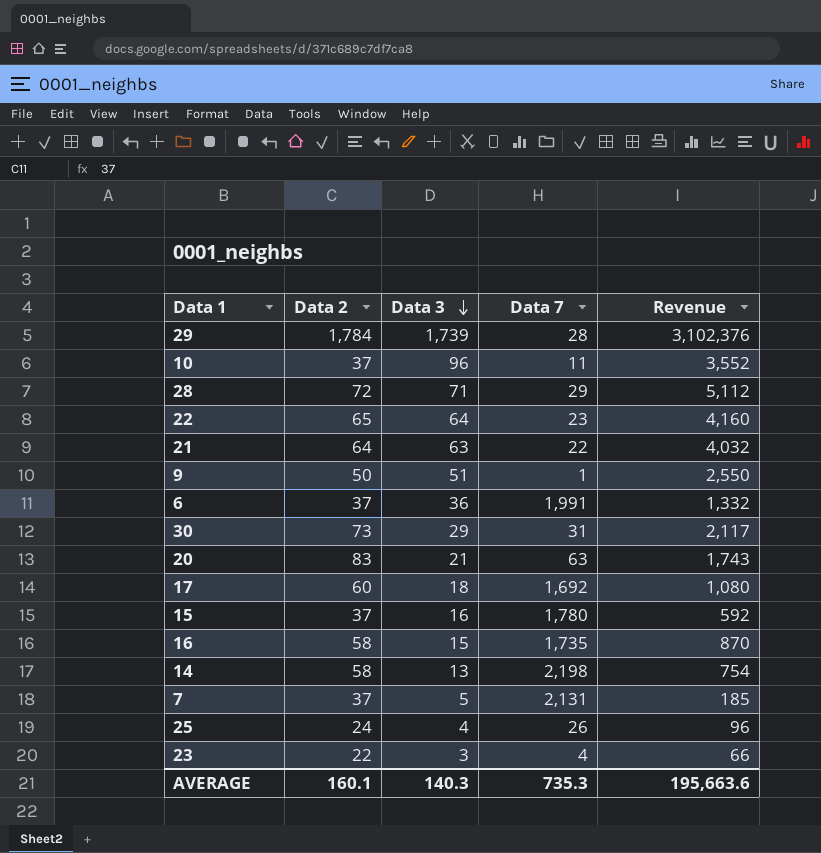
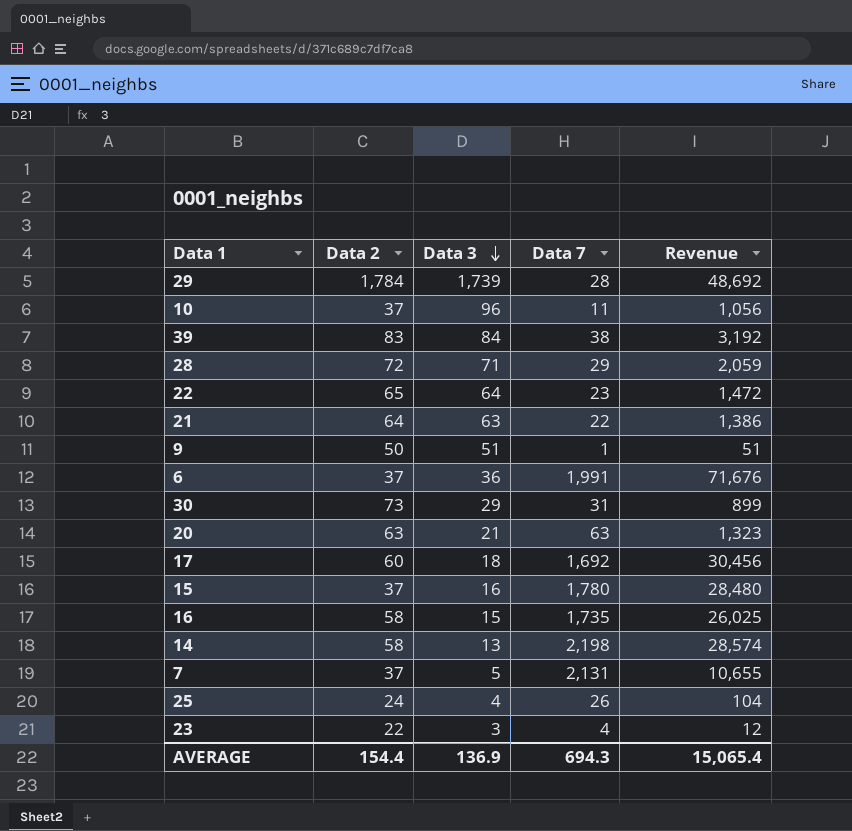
column Revenue | formula: [Data 2] * [Data 3] -> [Data 3] * [Data 7]
row 39: none -> 83 | 84 | 38 | 3,192
20 | Data 2: 83 -> 63
AVERAGE | Data 2: 160.1 -> 154.4
AVERAGE | Data 3: 140.3 -> 136.9
AVERAGE | Data 7: 735.3 -> 694.3
AVERAGE | Revenue: 195,663.6 -> 15,065.4

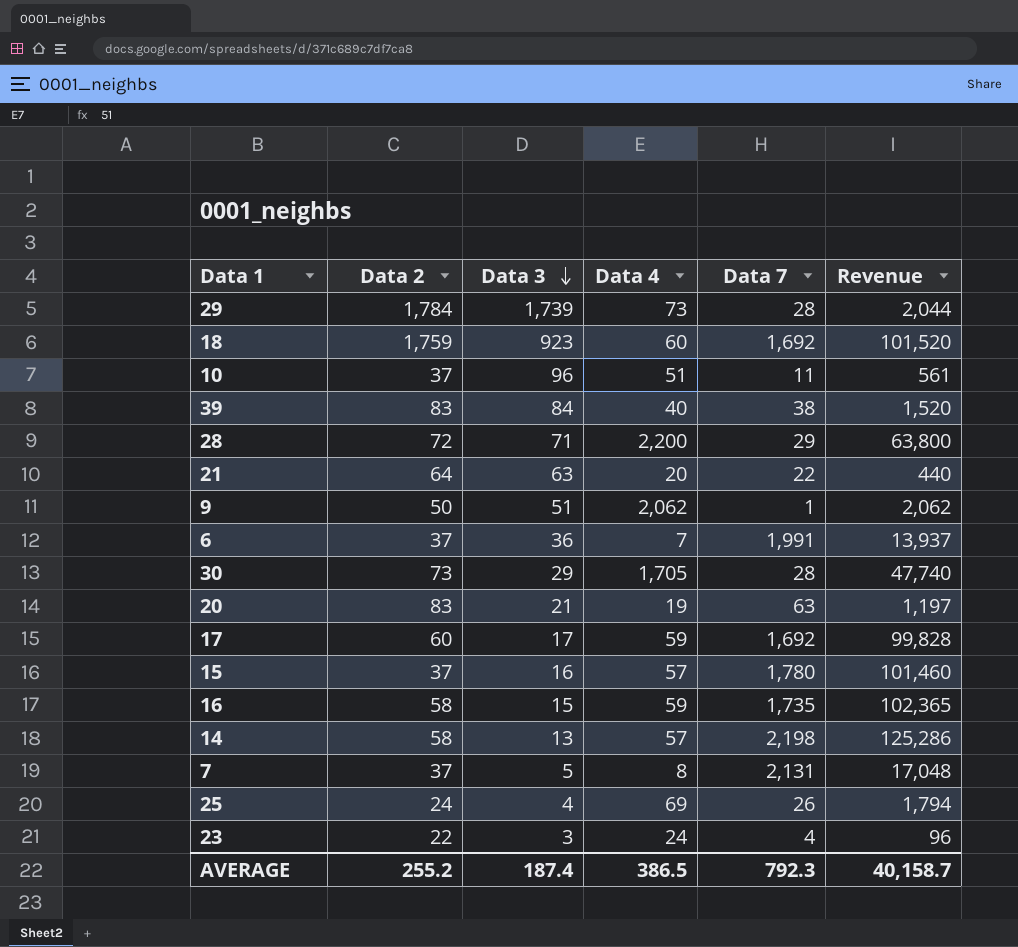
column Data 4 | position: none -> 4
column Revenue | formula: [Data 3] * [Data 7] -> [Data 4] * [Data 7]
row 22: 65 | 64 | 23 | 1,472 -> none
row 18: none -> 1,759 | 923 | 60 | 1,692 | 101,520
30 | Data 7: 31 -> 28
20 | Data 2: 63 -> 83
17 | Data 3: 18 -> 17
AVERAGE | Data 2: 154.4 -> 255.2
AVERAGE | Data 3: 136.9 -> 187.4
AVERAGE | Data 7: 694.3 -> 792.3
AVERAGE | Revenue: 15,065.4 -> 40,158.7

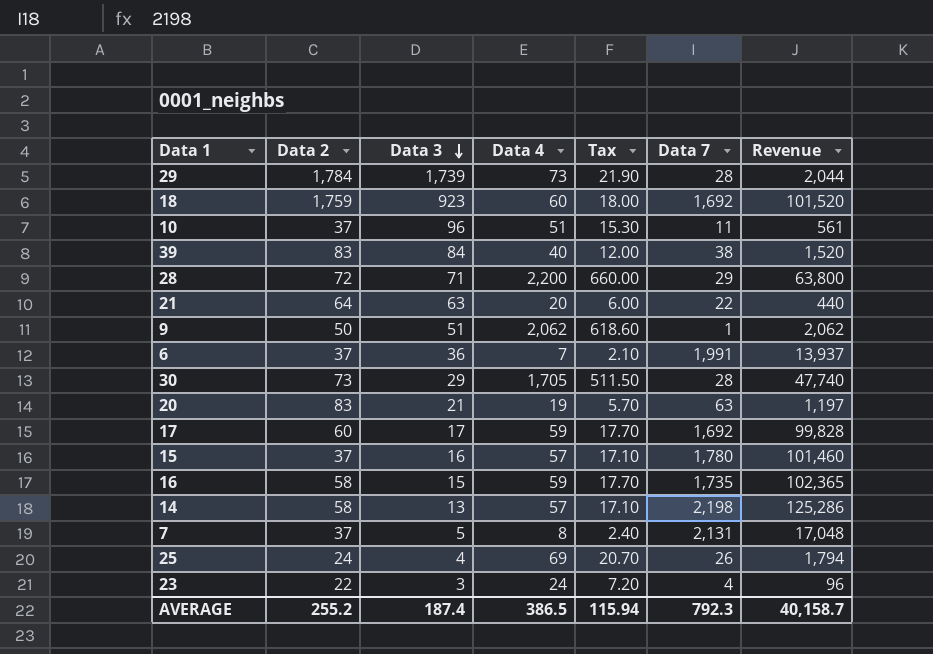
column Tax | formula: none -> [Data 4] * 0.3

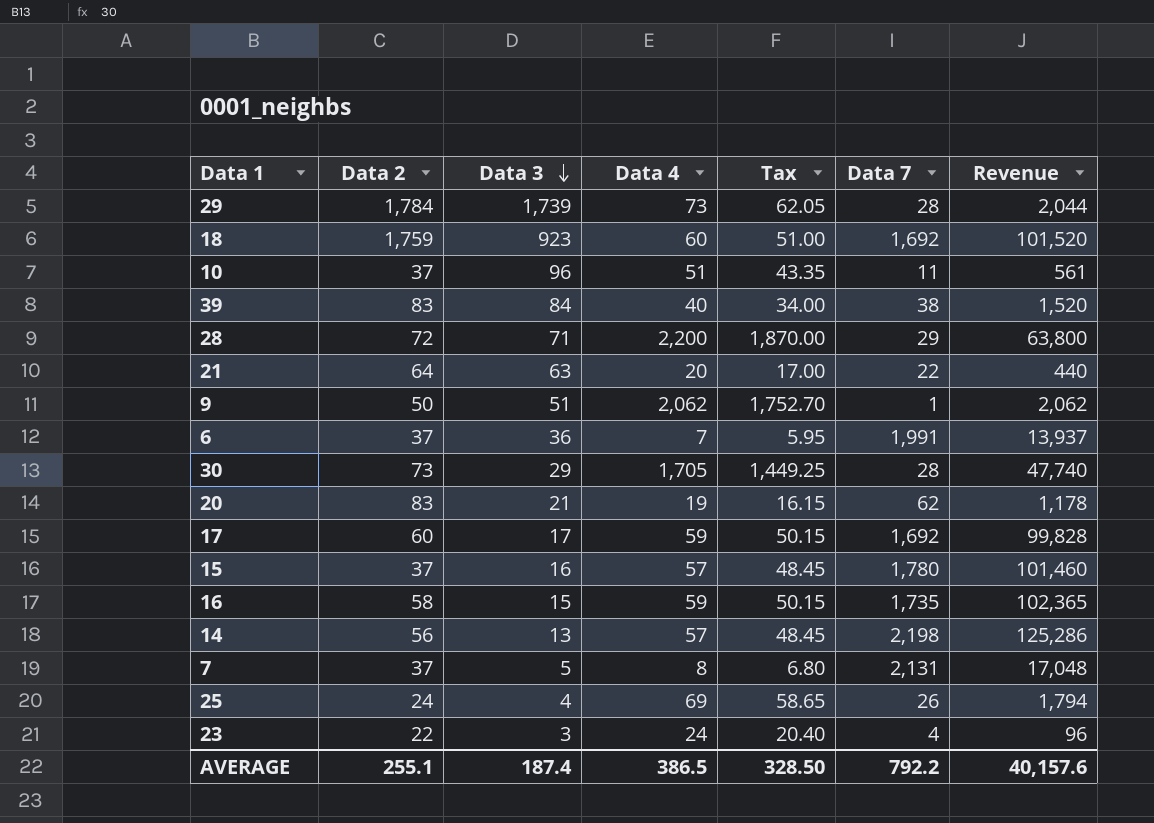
column Tax | formula: [Data 4] * 0.3 -> [Data 4] * 0.85
20 | Data 7: 63 -> 62
20 | Revenue: 1,197 -> 1,178
14 | Data 2: 58 -> 56
AVERAGE | Data 2: 255.2 -> 255.1
AVERAGE | Tax: 115.94 -> 328.50
AVERAGE | Data 7: 792.3 -> 792.2
AVERAGE | Revenue: 40,158.7 -> 40,157.6

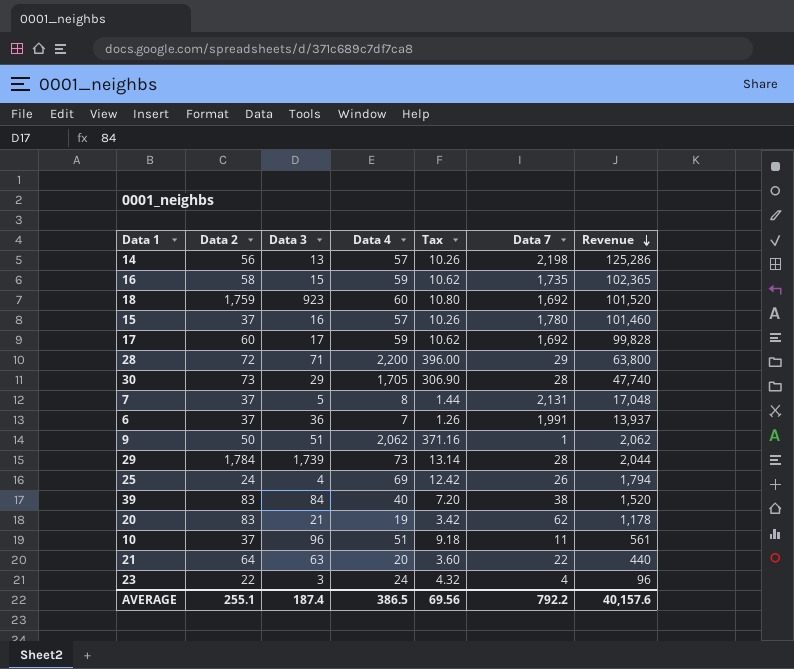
row order: Data 3 descending -> Revenue descending
column Tax | formula: [Data 4] * 0.85 -> [Data 4] * 0.18
AVERAGE | Tax: 328.50 -> 69.56

